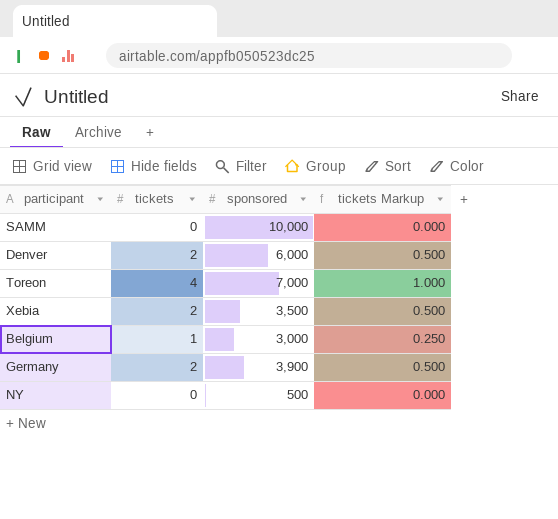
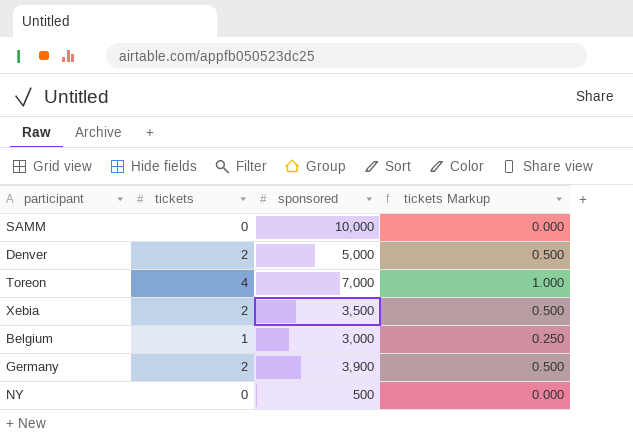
Denver | sponsored: 6,000 -> 5,000

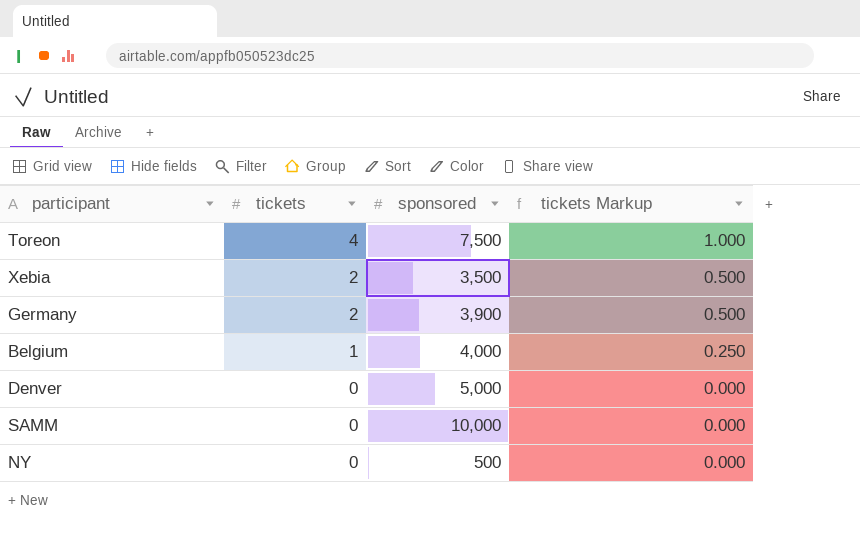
row order: none -> tickets descending
Toreon | sponsored: 7,000 -> 7,500
Belgium | sponsored: 3,000 -> 4,000
Denver | tickets: 2 -> 0
Denver | tickets Markup: 0.500 -> 0.000

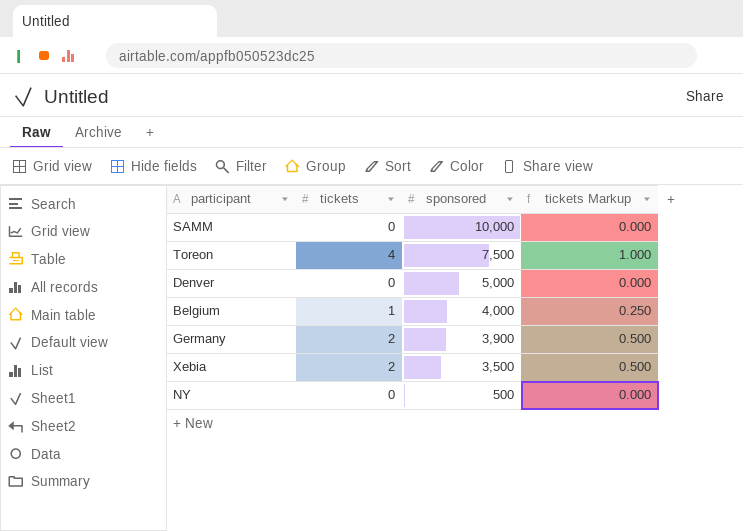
row order: tickets descending -> sponsored descending

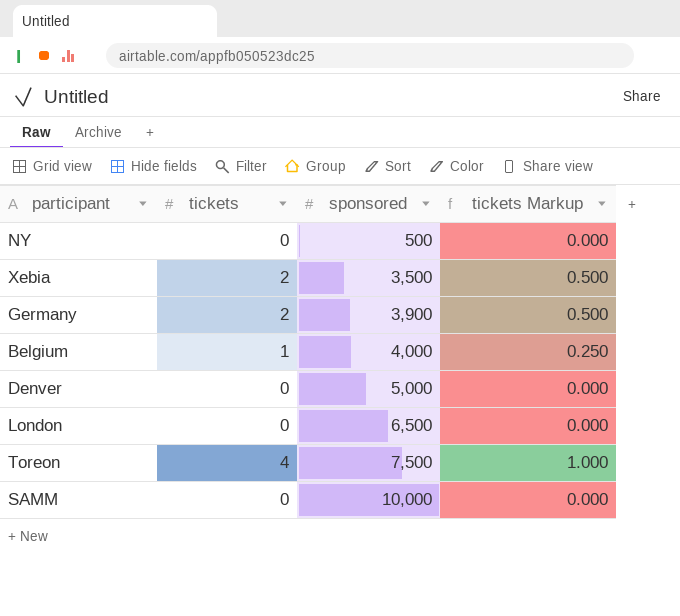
row order: sponsored descending -> sponsored ascending
row London: none -> 0 | 6,500 | 0.000

